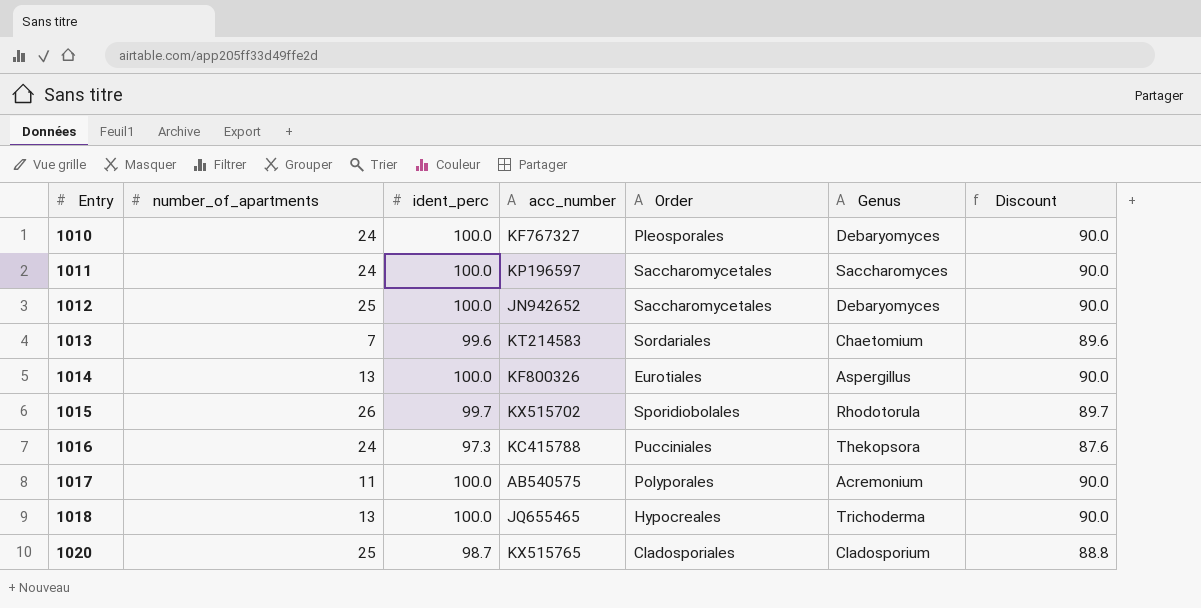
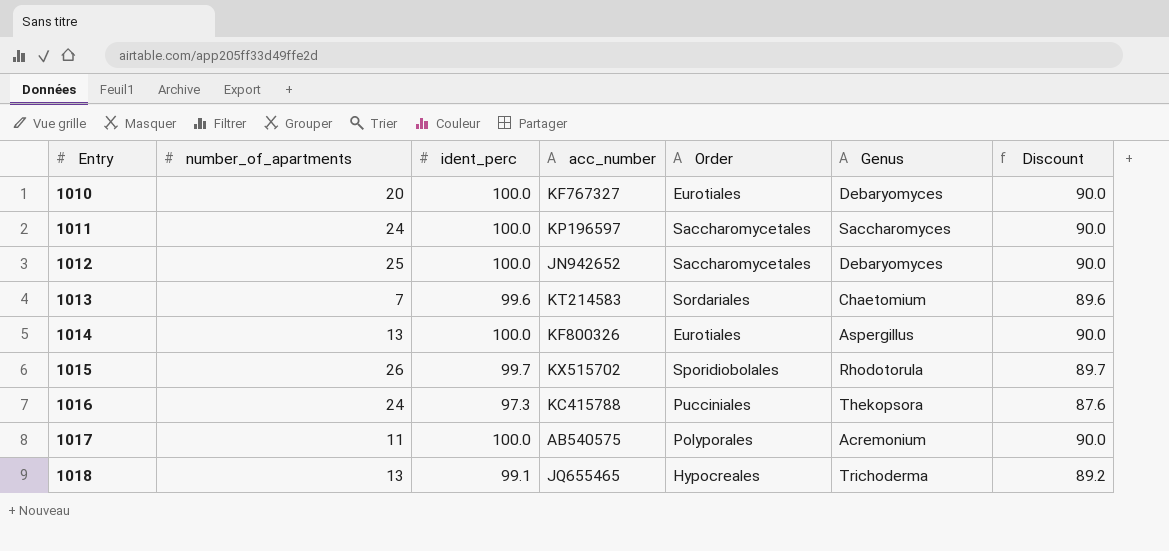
row 1020: 25 | 98.7 | KX515765 | Cladosporiales | Cladosporium | 88.8 -> none
1010 | number_of_apartments: 24 -> 20
1010 | Order: Pleosporales -> Eurotiales
1018 | ident_perc: 100.0 -> 99.1
1018 | Discount: 90.0 -> 89.2

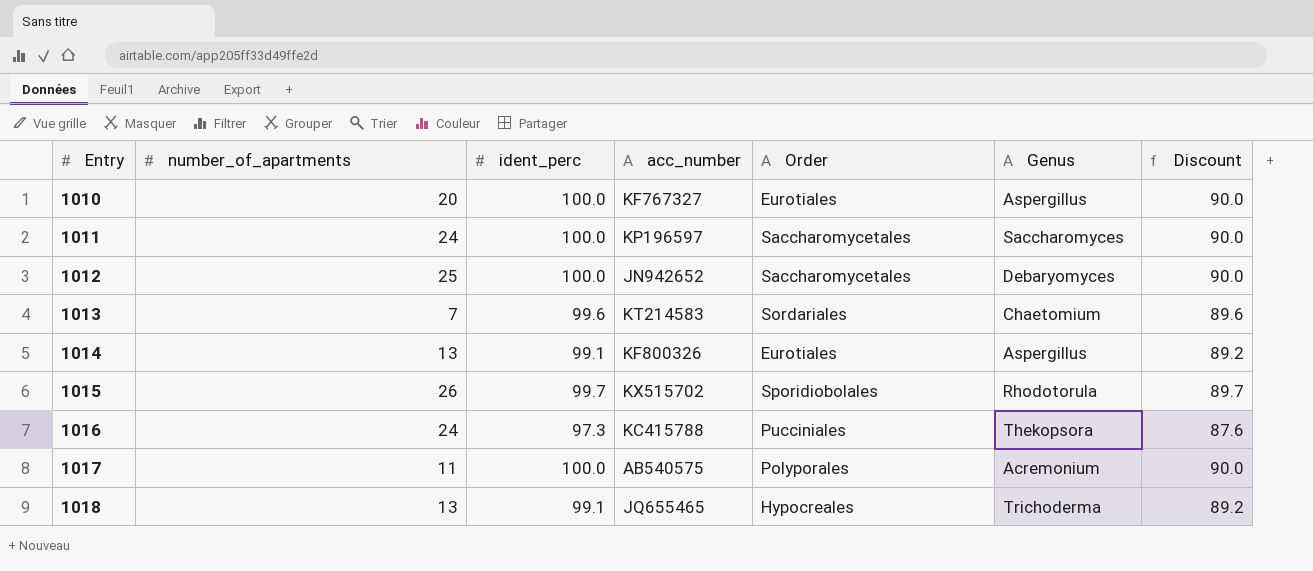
1010 | Genus: Debaryomyces -> Aspergillus
1014 | ident_perc: 100.0 -> 99.1
1014 | Discount: 90.0 -> 89.2

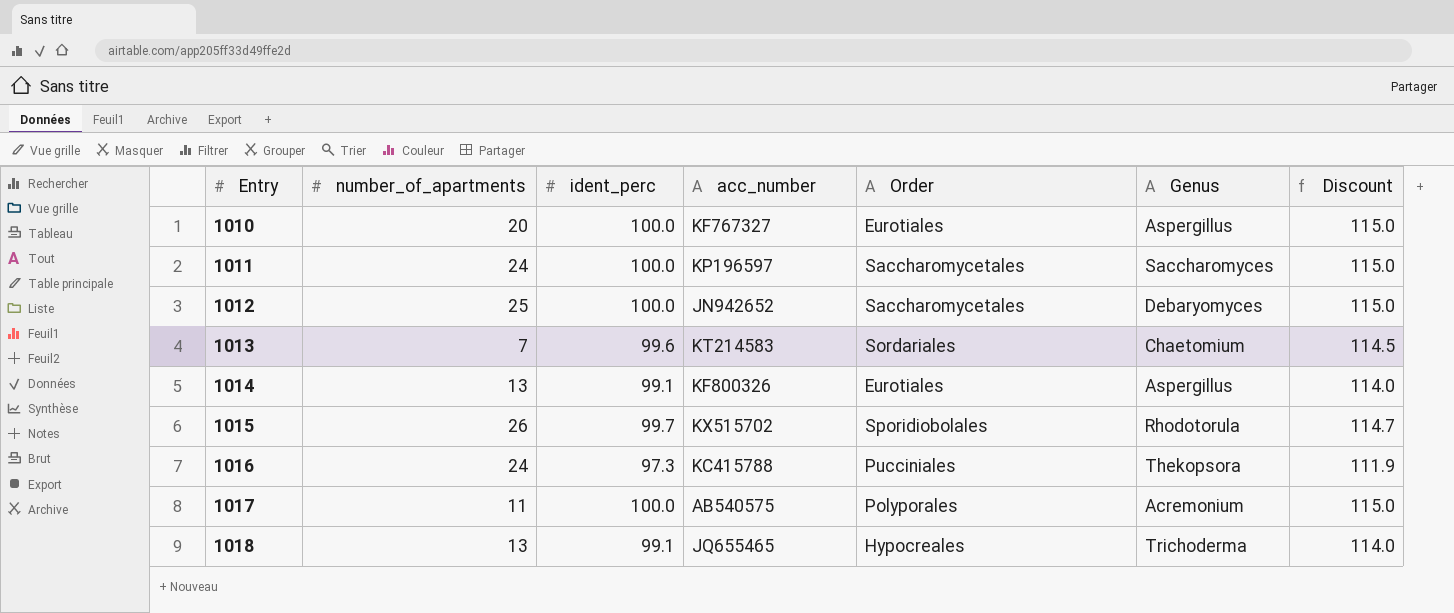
column Discount | formula: [ident_perc] * 0.9 -> [ident_perc] * 1.15

